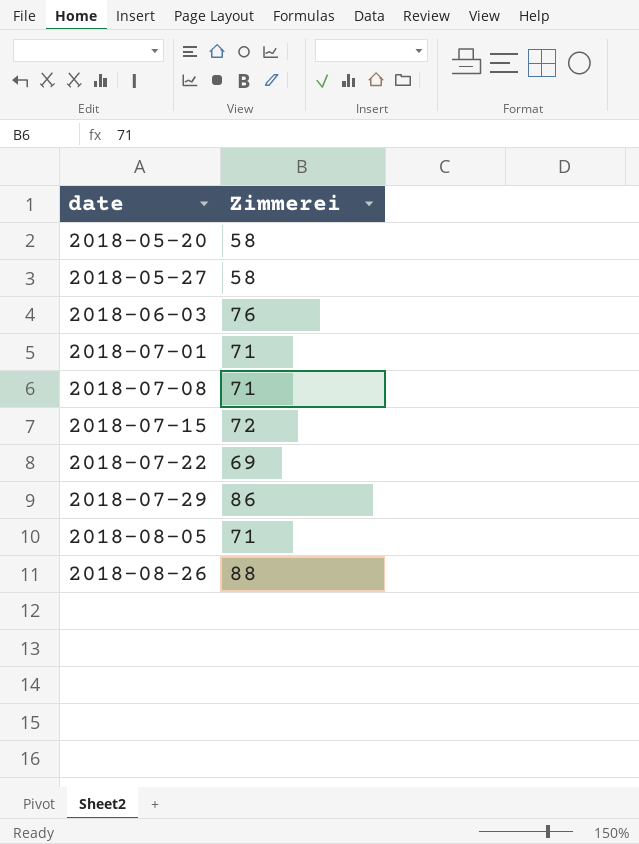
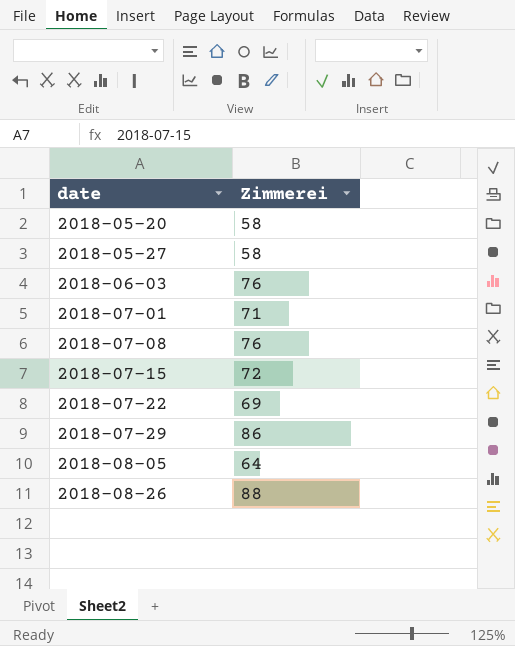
2018-07-08 | Zimmerei: 71 -> 76
2018-08-05 | Zimmerei: 71 -> 64

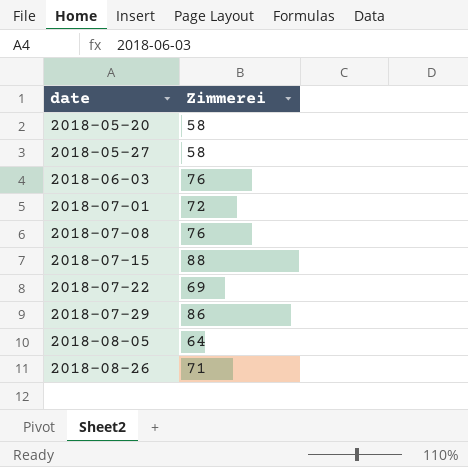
2018-07-01 | Zimmerei: 71 -> 72
2018-07-15 | Zimmerei: 72 -> 88
2018-08-26 | Zimmerei: 88 -> 71

